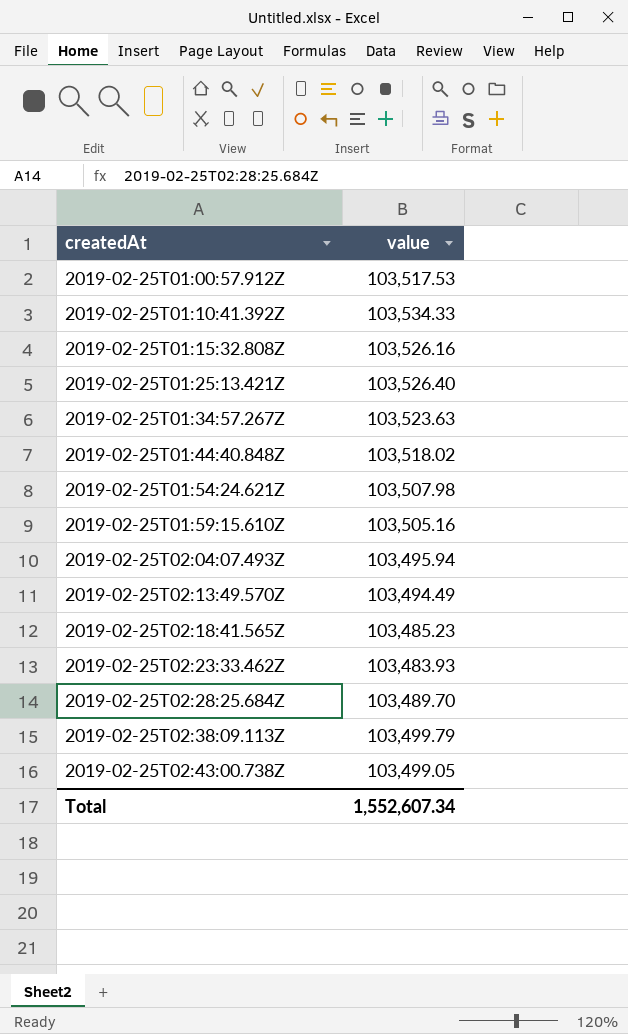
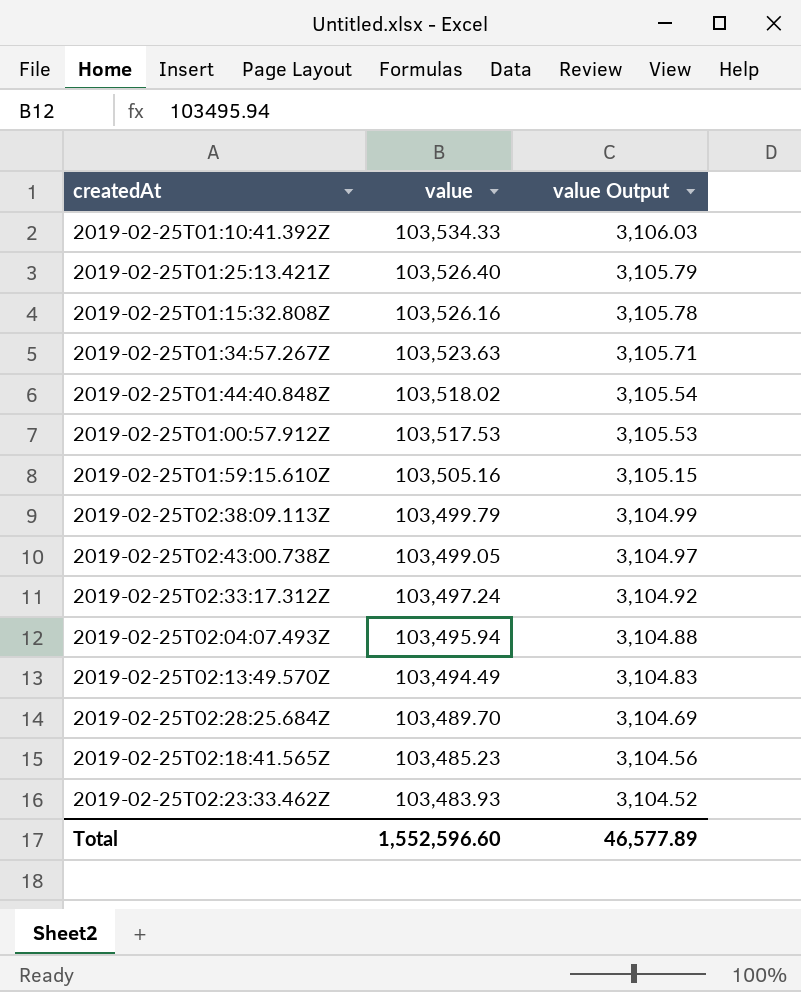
row order: createdAt ascending -> value descending
column value Output | formula: none -> [value] * 0.03
row 2019-02-25T01:54:24.621Z: 103,507.98 -> none
row 2019-02-25T02:33:17.312Z: none -> 103,497.24 | 3,104.92
Total | value: 1,552,607.34 -> 1,552,596.60

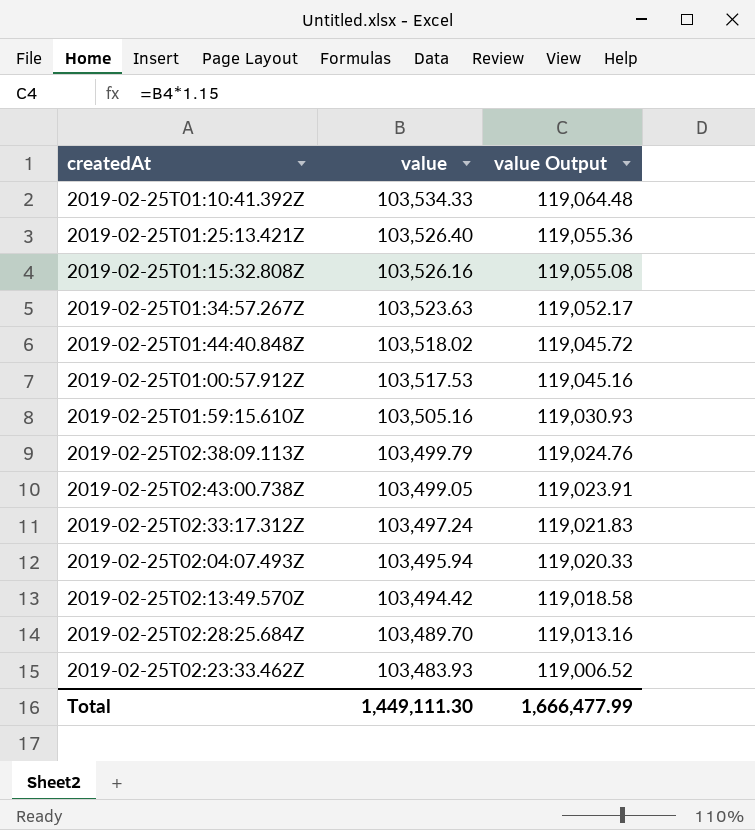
column value Output | formula: [value] * 0.03 -> [value] * 1.15
row 2019-02-25T02:18:41.565Z: 103,485.23 | 3,104.56 -> none
2019-02-25T02:13:49.570Z | value: 103,494.49 -> 103,494.42
Total | value: 1,552,596.60 -> 1,449,111.30
Total | value Output: 46,577.89 -> 1,666,477.99

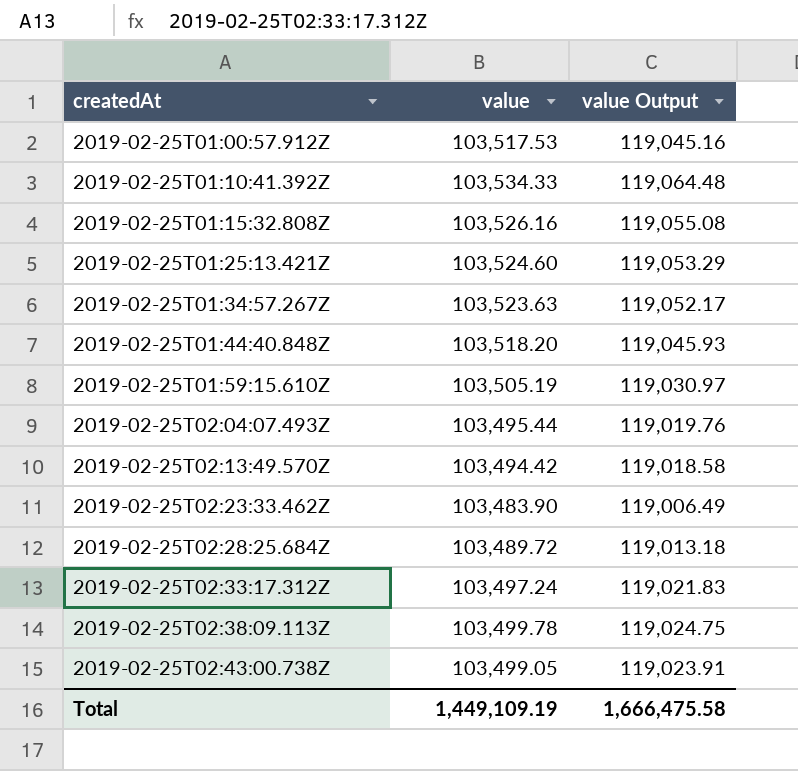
row order: value descending -> createdAt ascending
2019-02-25T01:25:13.421Z | value: 103,526.40 -> 103,524.60
2019-02-25T01:25:13.421Z | value Output: 119,055.36 -> 119,053.29
2019-02-25T01:44:40.848Z | value: 103,518.02 -> 103,518.20
2019-02-25T01:44:40.848Z | value Output: 119,045.72 -> 119,045.93
2019-02-25T01:59:15.610Z | value: 103,505.16 -> 103,505.19
2019-02-25T01:59:15.610Z | value Output: 119,030.93 -> 119,030.97
2019-02-25T02:04:07.493Z | value: 103,495.94 -> 103,495.44
2019-02-25T02:04:07.493Z | value Output: 119,020.33 -> 119,019.76
2019-02-25T02:23:33.462Z | value: 103,483.93 -> 103,483.90
2019-02-25T02:23:33.462Z | value Output: 119,006.52 -> 119,006.49
2019-02-25T02:28:25.684Z | value: 103,489.70 -> 103,489.72
2019-02-25T02:28:25.684Z | value Output: 119,013.16 -> 119,013.18
2019-02-25T02:38:09.113Z | value: 103,499.79 -> 103,499.78
2019-02-25T02:38:09.113Z | value Output: 119,024.76 -> 119,024.75
Total | value: 1,449,111.30 -> 1,449,109.19
Total | value Output: 1,666,477.99 -> 1,666,475.58

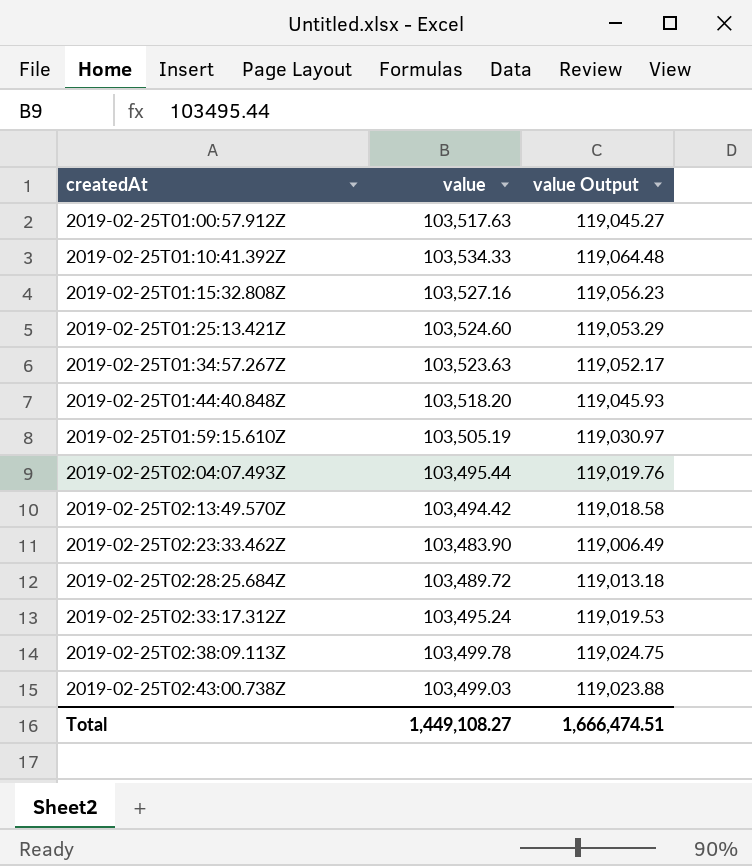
2019-02-25T01:00:57.912Z | value: 103,517.53 -> 103,517.63
2019-02-25T01:00:57.912Z | value Output: 119,045.16 -> 119,045.27
2019-02-25T01:15:32.808Z | value: 103,526.16 -> 103,527.16
2019-02-25T01:15:32.808Z | value Output: 119,055.08 -> 119,056.23
2019-02-25T02:33:17.312Z | value: 103,497.24 -> 103,495.24
2019-02-25T02:33:17.312Z | value Output: 119,021.83 -> 119,019.53
2019-02-25T02:43:00.738Z | value: 103,499.05 -> 103,499.03
2019-02-25T02:43:00.738Z | value Output: 119,023.91 -> 119,023.88
Total | value: 1,449,109.19 -> 1,449,108.27
Total | value Output: 1,666,475.58 -> 1,666,474.51

